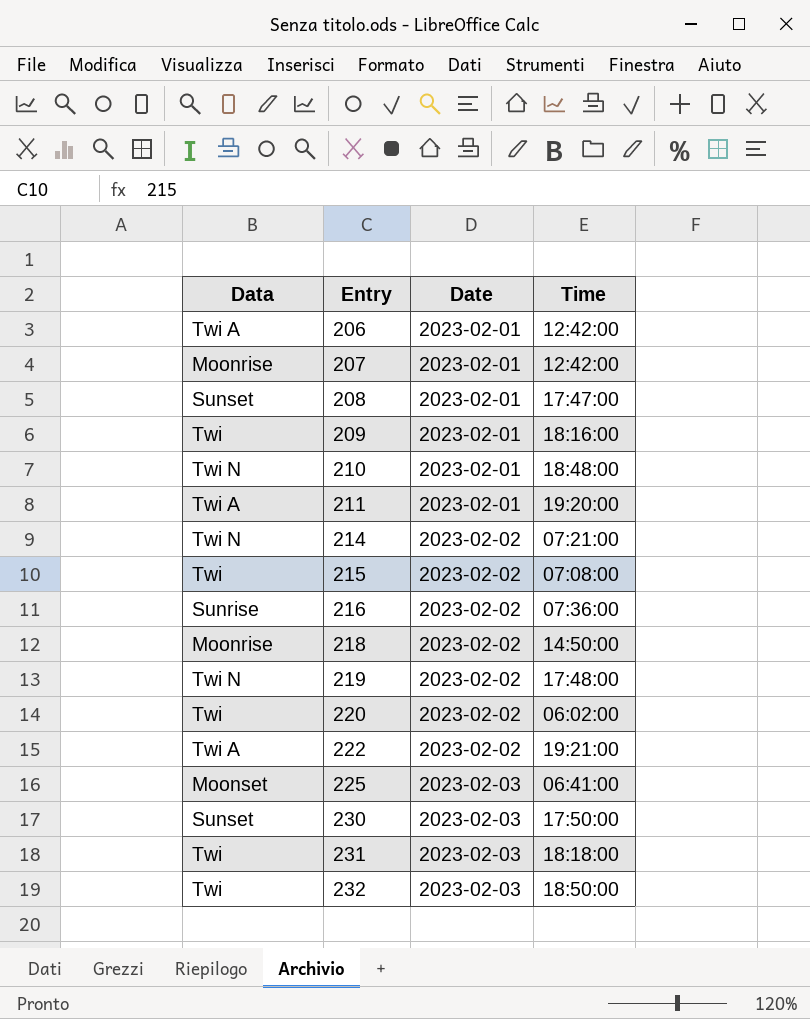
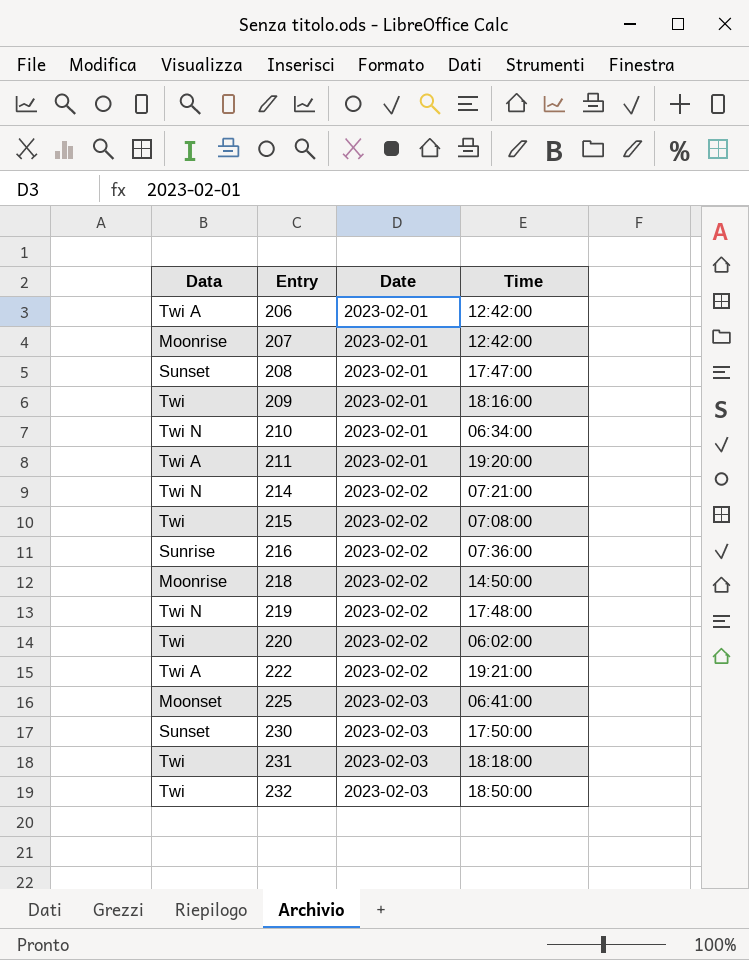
210 | Time: 18:48:00 -> 06:34:00

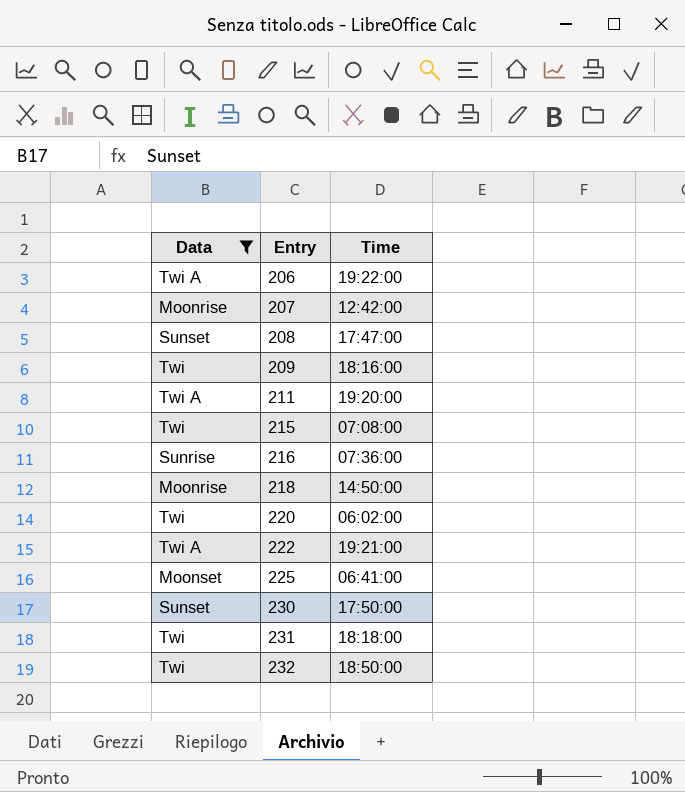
filter: none -> Data != Twi N
column Date | position: 3 -> none
206 | Time: 12:42:00 -> 19:22:00

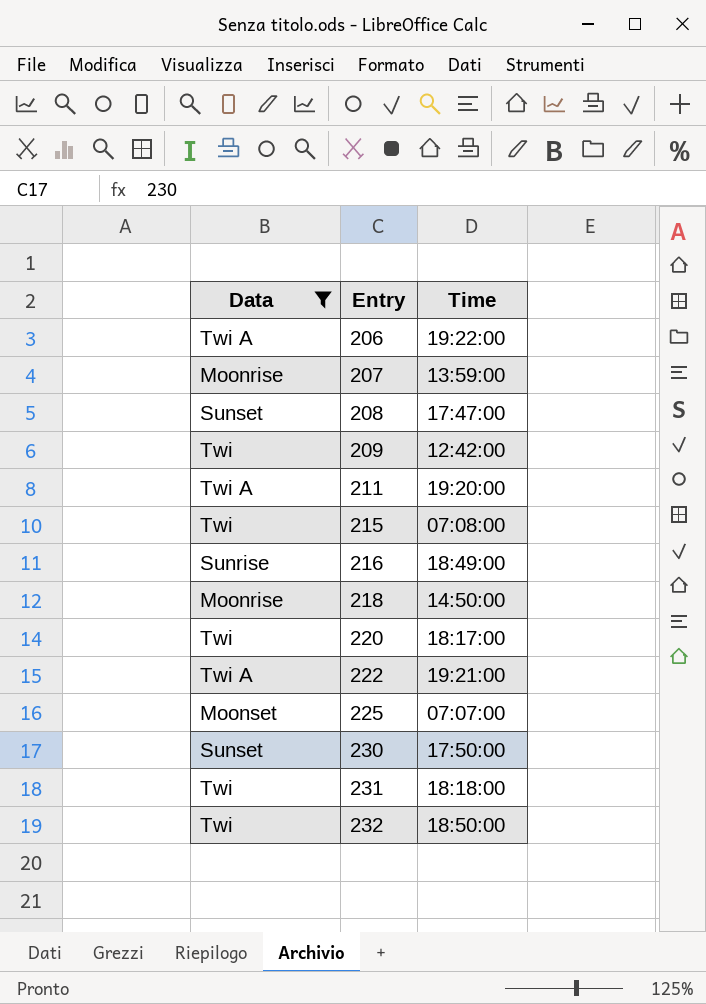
207 | Time: 12:42:00 -> 13:59:00
209 | Time: 18:16:00 -> 12:42:00
216 | Time: 07:36:00 -> 18:49:00
220 | Time: 06:02:00 -> 18:17:00
225 | Time: 06:41:00 -> 07:07:00

